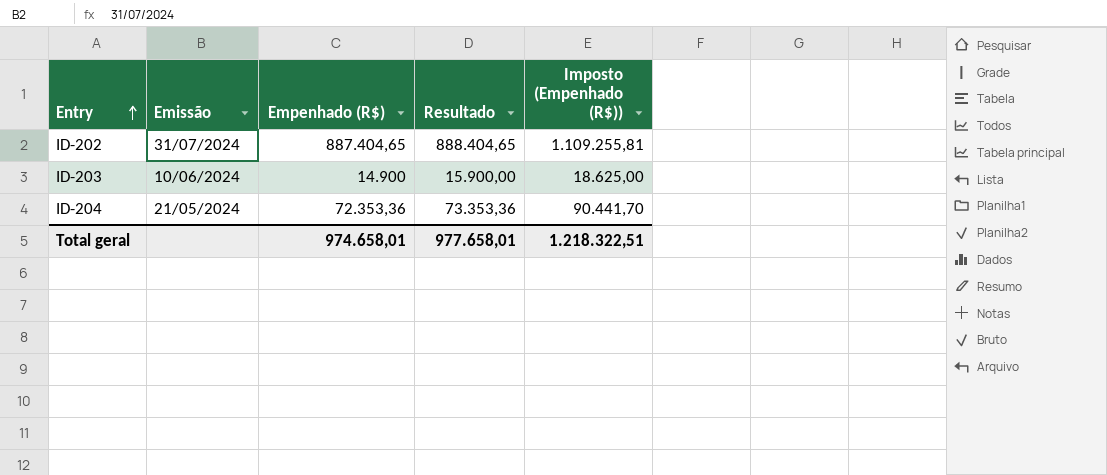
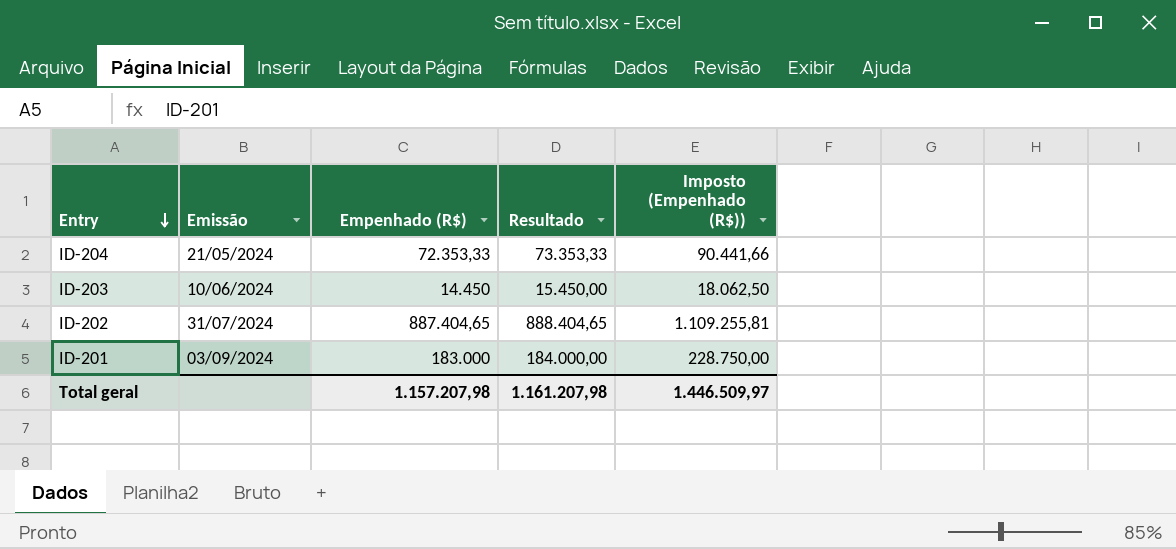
row order: Entry ascending -> Entry descending
ID-204 | Empenhado (R$): 72.353,36 -> 72.353,33
ID-204 | Resultado: 73.353,36 -> 73.353,33
ID-204 | Imposto (Empenhado (R$)): 90.441,70 -> 90.441,66
ID-203 | Empenhado (R$): 14.900 -> 14.450
ID-203 | Resultado: 15.900,00 -> 15.450,00
ID-203 | Imposto (Empenhado (R$)): 18.625,00 -> 18.062,50
row ID-201: none -> 03/09/2024 | 183.000 | 184.000,00 | 228.750,00
Total geral | Empenhado (R$): 974.658,01 -> 1.157.207,98
Total geral | Resultado: 977.658,01 -> 1.161.207,98
Total geral | Imposto (Empenhado (R$)): 1.218.322,51 -> 1.446.509,97

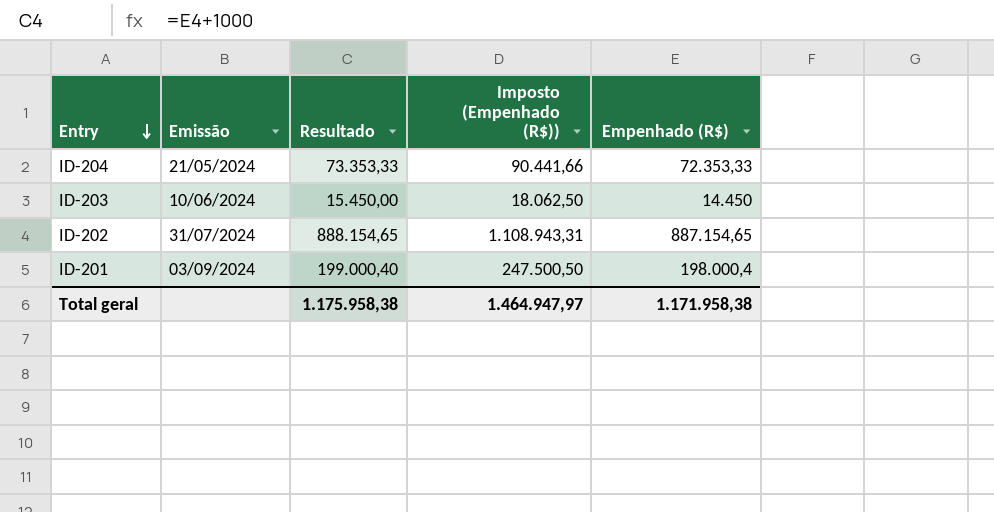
column Empenhado (R$) | position: 3 -> 5
ID-202 | Resultado: 888.404,65 -> 888.154,65
ID-202 | Imposto (Empenhado (R$)): 1.109.255,81 -> 1.108.943,31
ID-202 | Empenhado (R$): 887.404,65 -> 887.154,65
ID-201 | Resultado: 184.000,00 -> 199.000,40
ID-201 | Imposto (Empenhado (R$)): 228.750,00 -> 247.500,50
ID-201 | Empenhado (R$): 183.000 -> 198.000,4
Total geral | Resultado: 1.161.207,98 -> 1.175.958,38
Total geral | Imposto (Empenhado (R$)): 1.446.509,97 -> 1.464.947,97
Total geral | Empenhado (R$): 1.157.207,98 -> 1.171.958,38

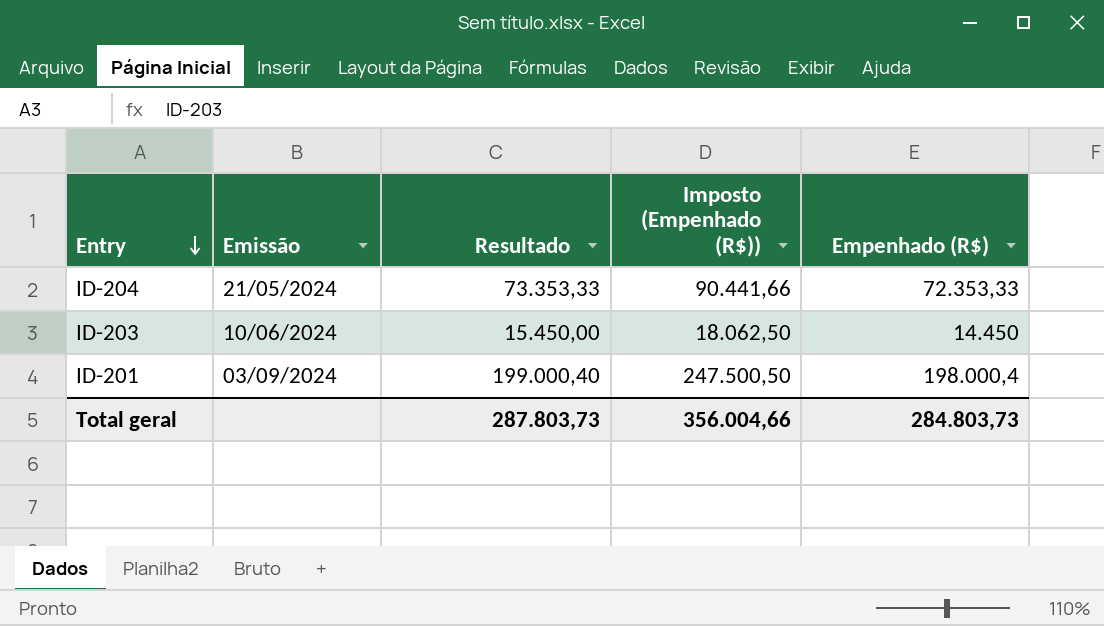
row ID-202: 31/07/2024 | 888.154,65 | 1.108.943,31 | 887.154,65 -> none
Total geral | Resultado: 1.175.958,38 -> 287.803,73
Total geral | Imposto (Empenhado (R$)): 1.464.947,97 -> 356.004,66
Total geral | Empenhado (R$): 1.171.958,38 -> 284.803,73

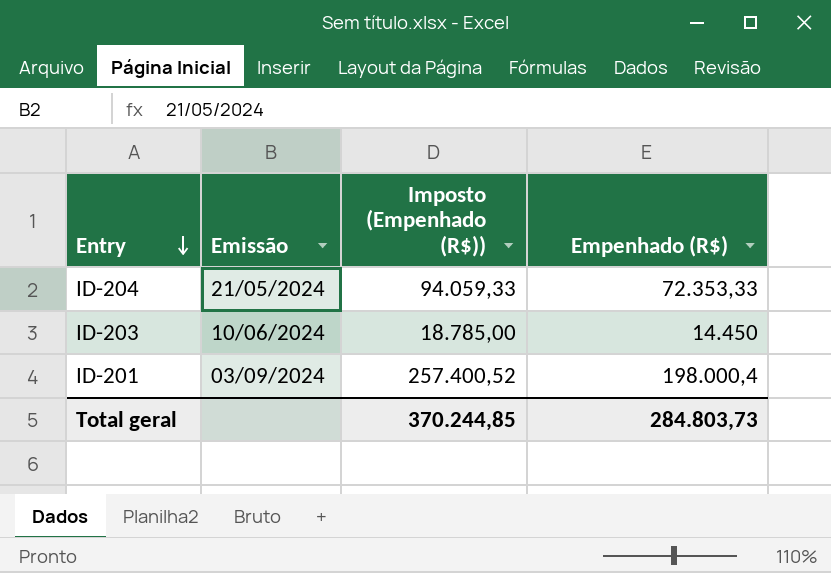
column Resultado | formula: [Empenhado (R$)] + 1000 -> none
column Imposto (Empenhado (R$)) | formula: [Empenhado (R$)] * 1,25 -> [Empenhado (R$)] * 1,3
Total geral | Imposto (Empenhado (R$)): 356.004,66 -> 370.244,85

